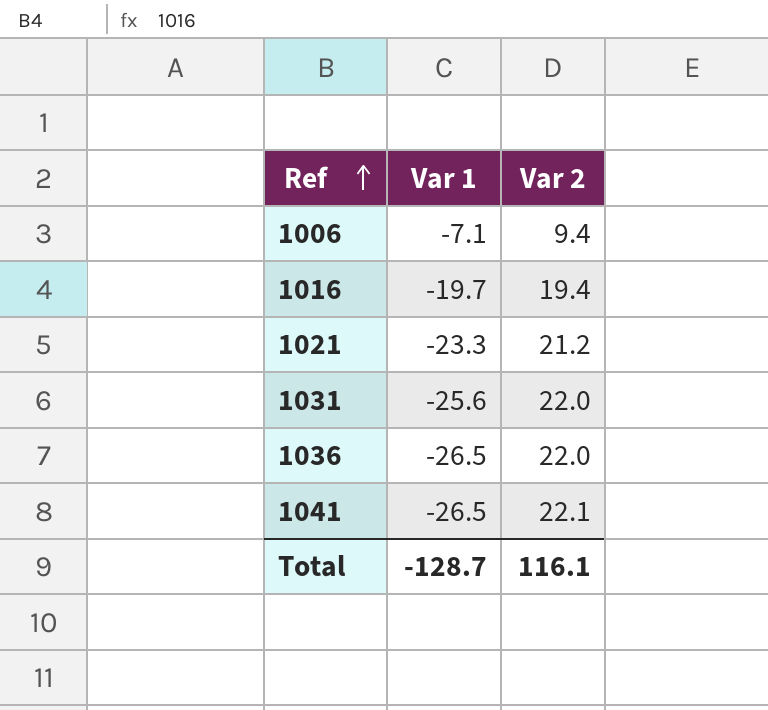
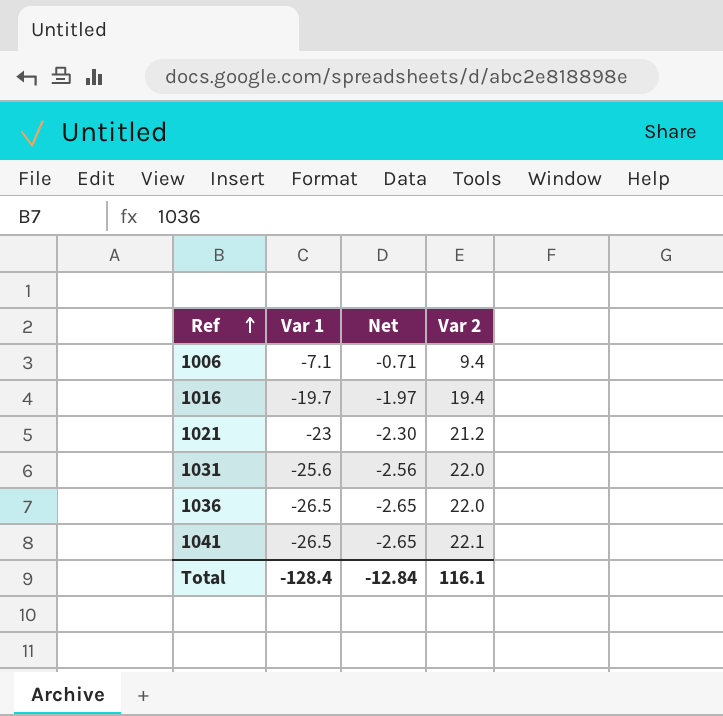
column Net | formula: none -> [Var 1] * 0.1
1021 | Var 1: -23.3 -> -23
Total | Var 1: -128.7 -> -128.4

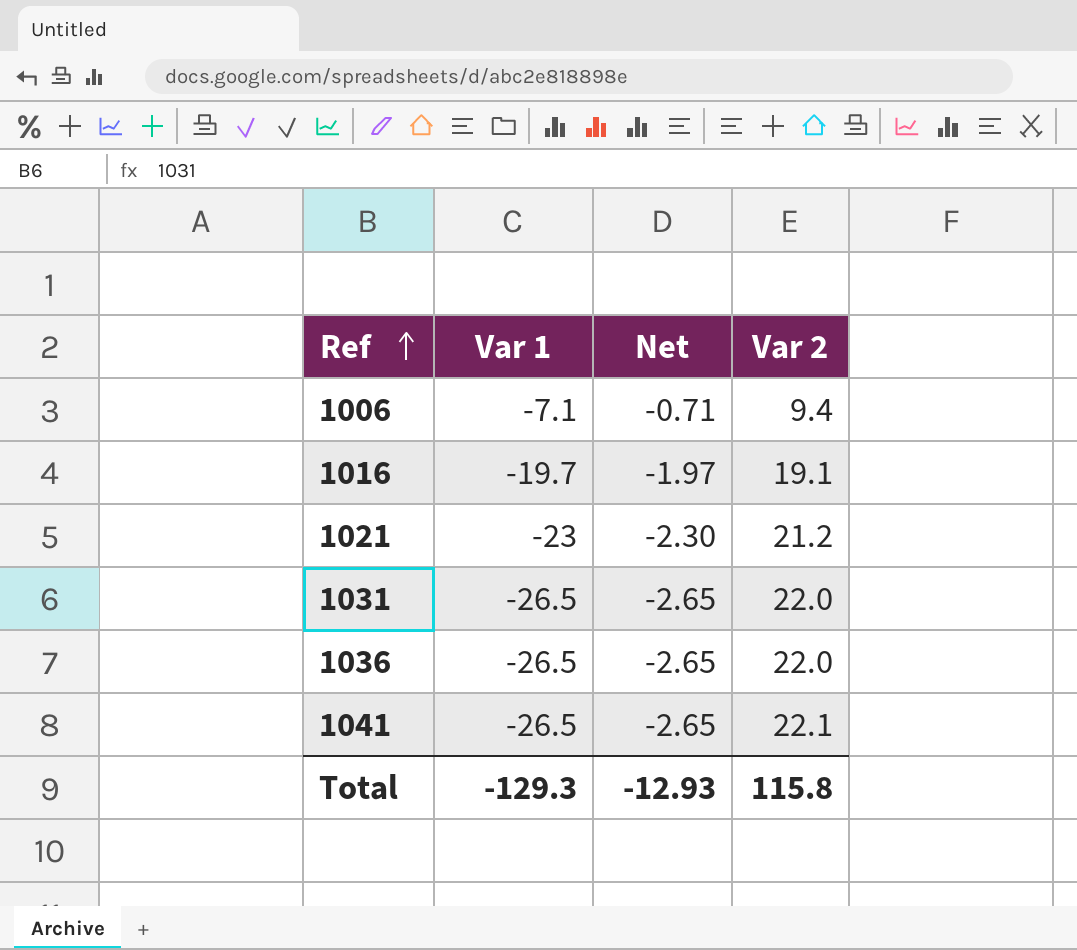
1016 | Var 2: 19.4 -> 19.1
1031 | Var 1: -25.6 -> -26.5
1031 | Net: -2.56 -> -2.65
Total | Var 1: -128.4 -> -129.3
Total | Net: -12.84 -> -12.93
Total | Var 2: 116.1 -> 115.8

